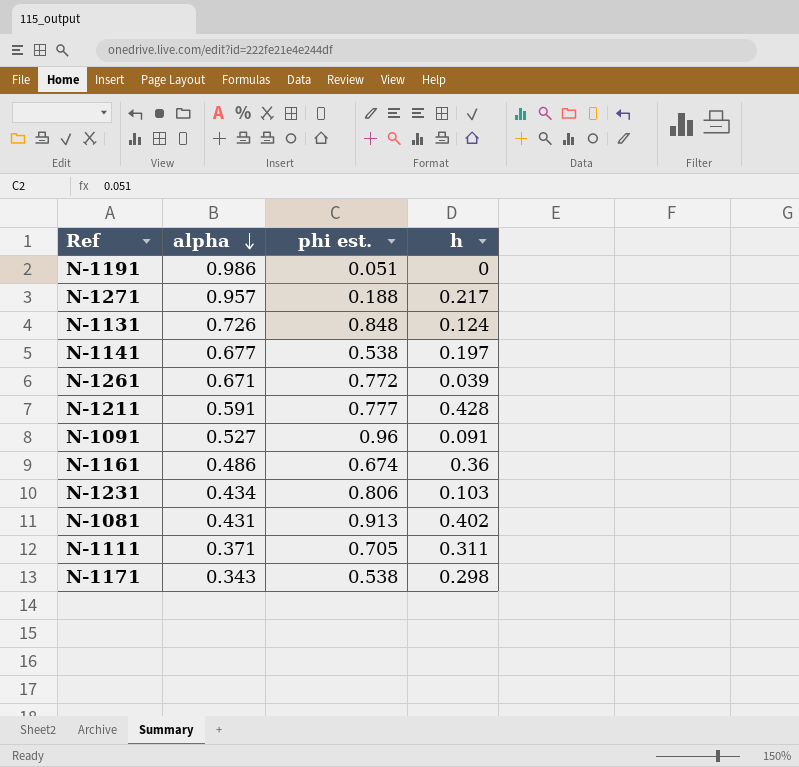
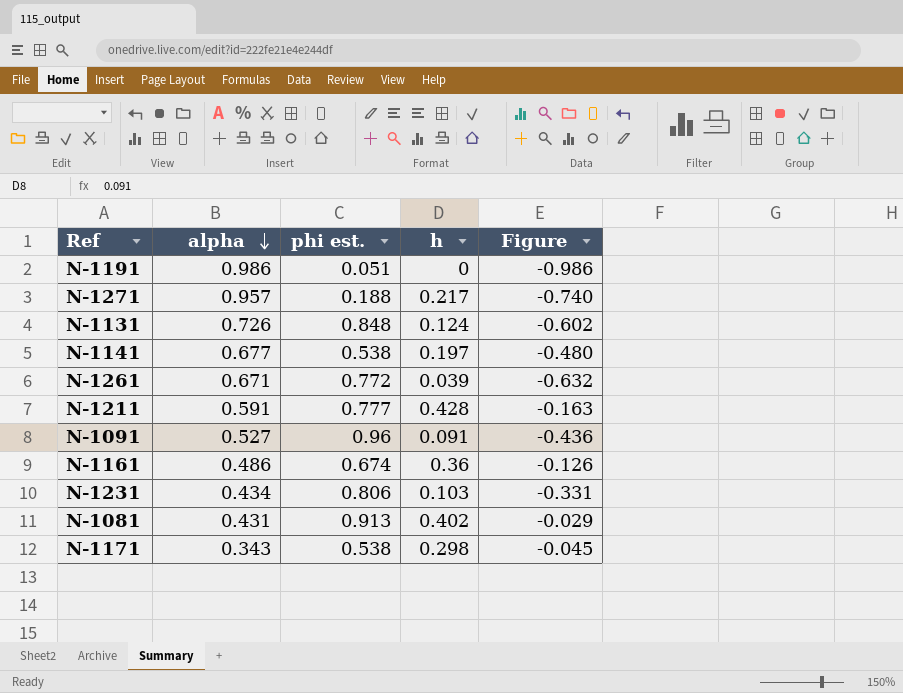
column Figure | formula: none -> [h] - [alpha]
row N-1111: 0.371 | 0.705 | 0.311 -> none

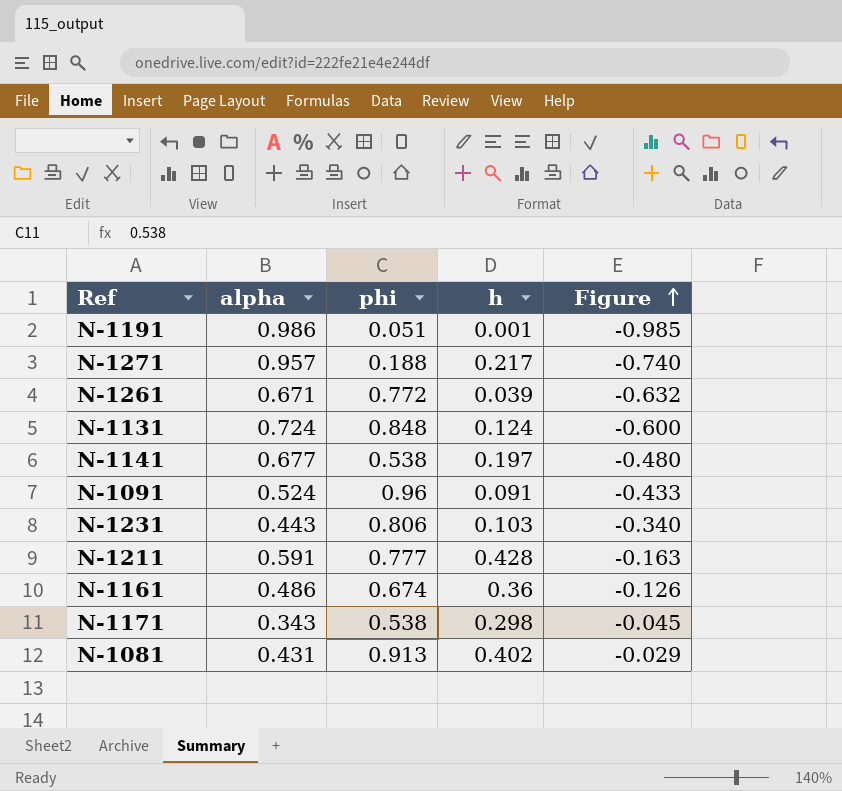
row order: alpha descending -> Figure ascending
column name: phi est. -> phi
N-1191 | h: 0 -> 0.001
N-1191 | Figure: -0.986 -> -0.985
N-1131 | alpha: 0.726 -> 0.724
N-1131 | Figure: -0.602 -> -0.600
N-1091 | alpha: 0.527 -> 0.524
N-1091 | Figure: -0.436 -> -0.433
N-1231 | alpha: 0.434 -> 0.443
N-1231 | Figure: -0.331 -> -0.340

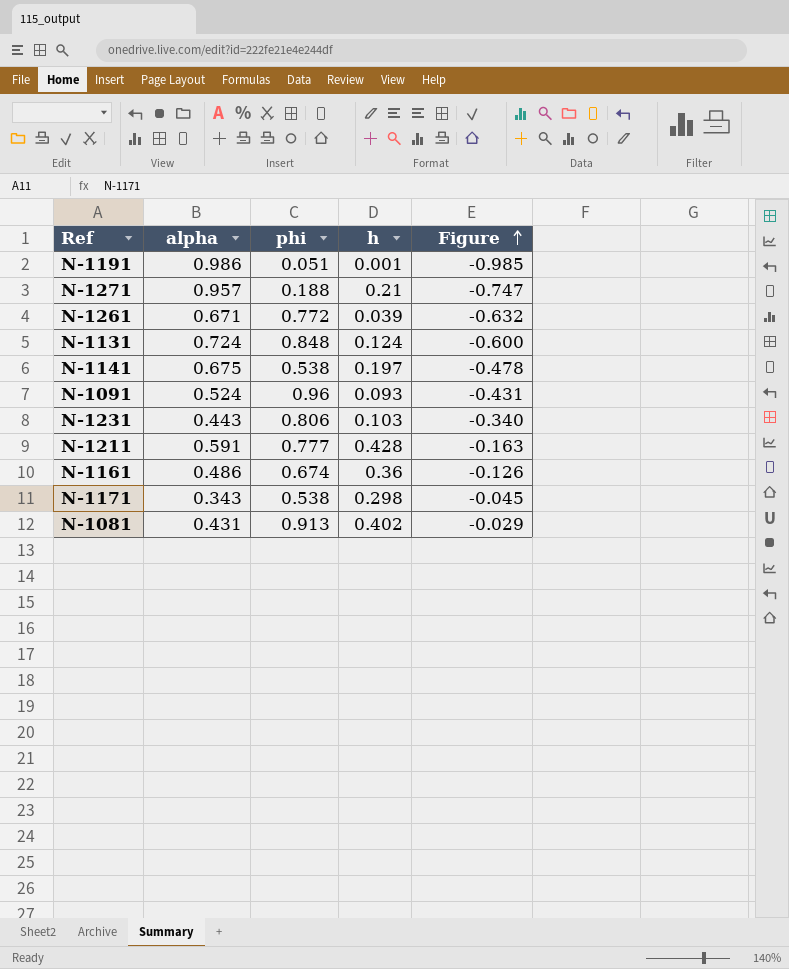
N-1271 | h: 0.217 -> 0.21
N-1271 | Figure: -0.740 -> -0.747
N-1141 | alpha: 0.677 -> 0.675
N-1141 | Figure: -0.480 -> -0.478
N-1091 | h: 0.091 -> 0.093
N-1091 | Figure: -0.433 -> -0.431

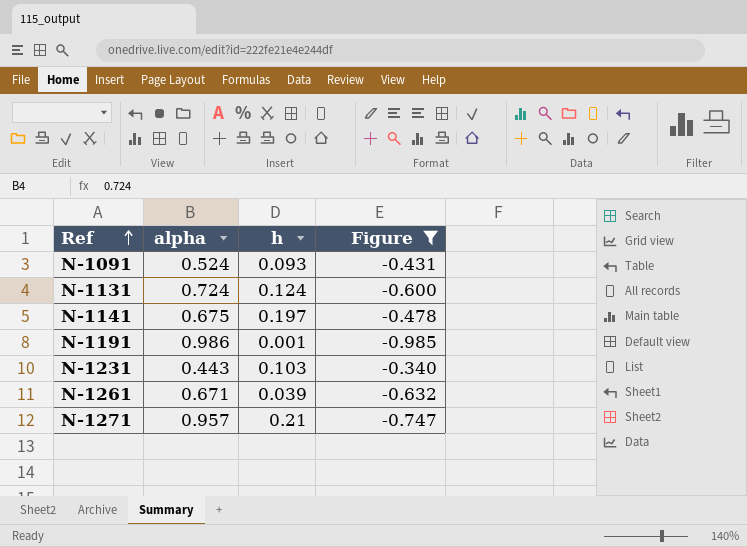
filter: none -> Figure <= -0.340
row order: Figure ascending -> Ref ascending
column phi | position: 3 -> none

